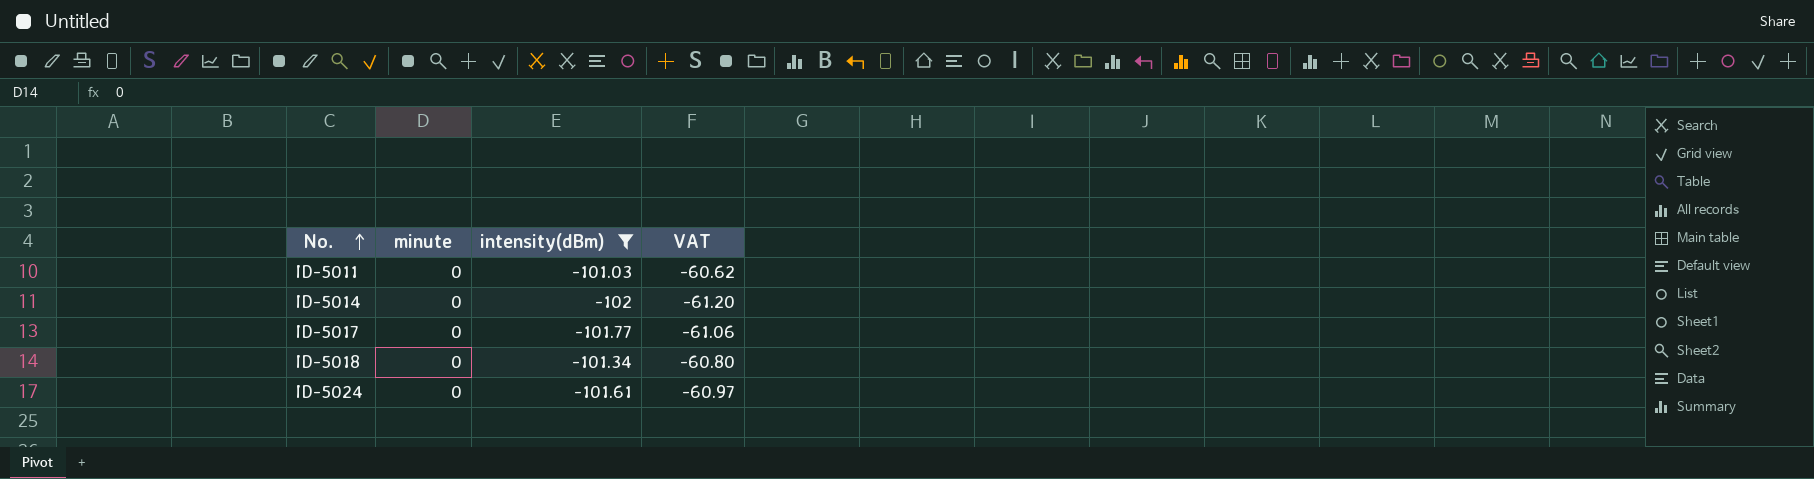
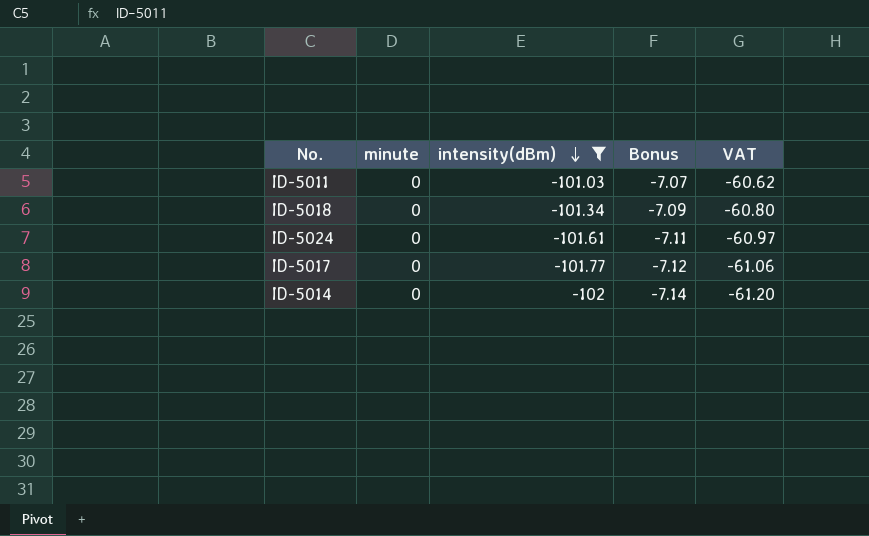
row order: No. ascending -> intensity(dBm) descending
column Bonus | formula: none -> [intensity(dBm)] * 0.07

